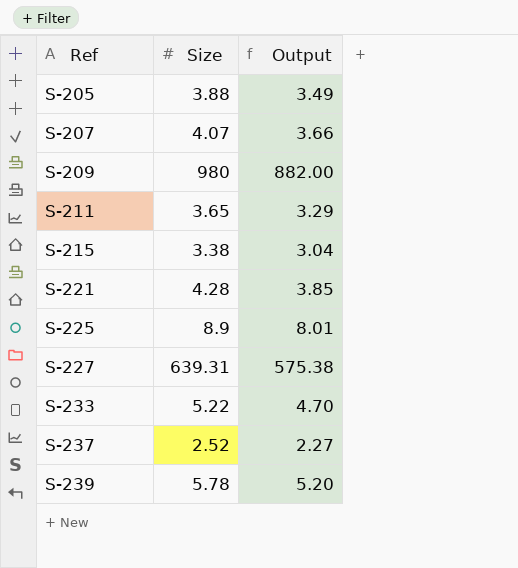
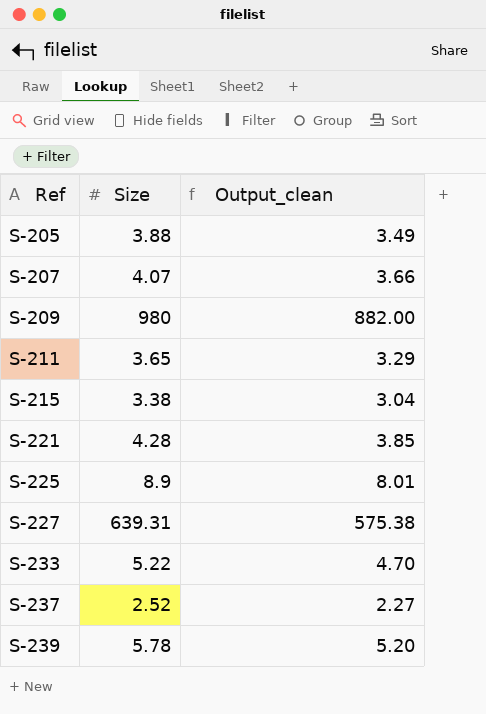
column name: Output -> Output_clean

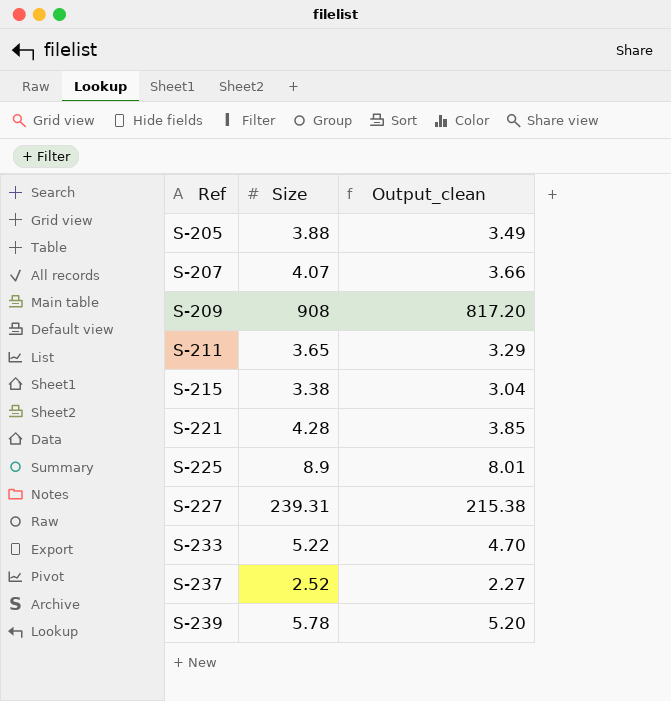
S-209 | Size: 980 -> 908
S-209 | Output_clean: 882.00 -> 817.20
S-227 | Size: 639.31 -> 239.31
S-227 | Output_clean: 575.38 -> 215.38

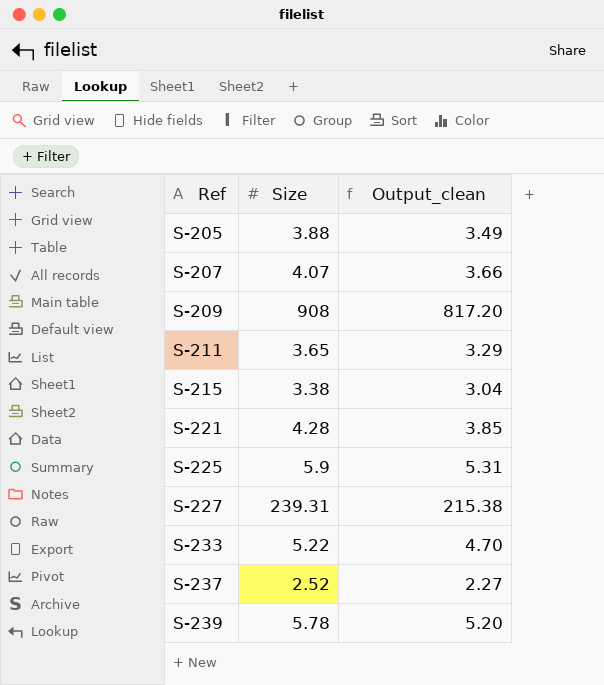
S-225 | Size: 8.9 -> 5.9
S-225 | Output_clean: 8.01 -> 5.31

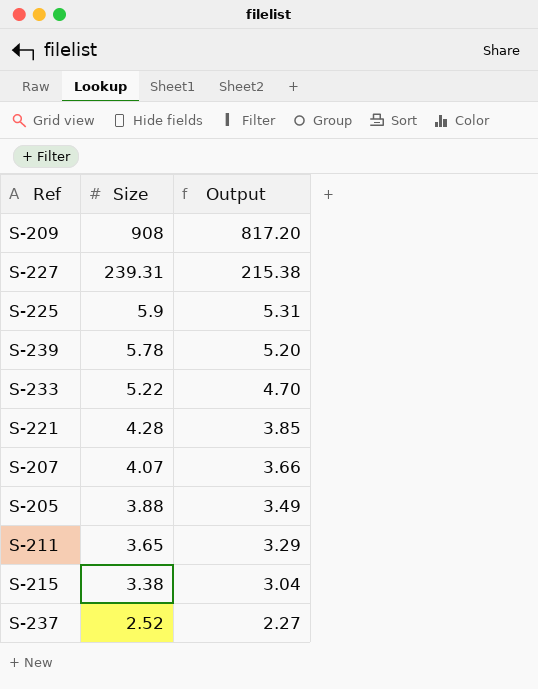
row order: Ref ascending -> Size descending
column name: Output_clean -> Output

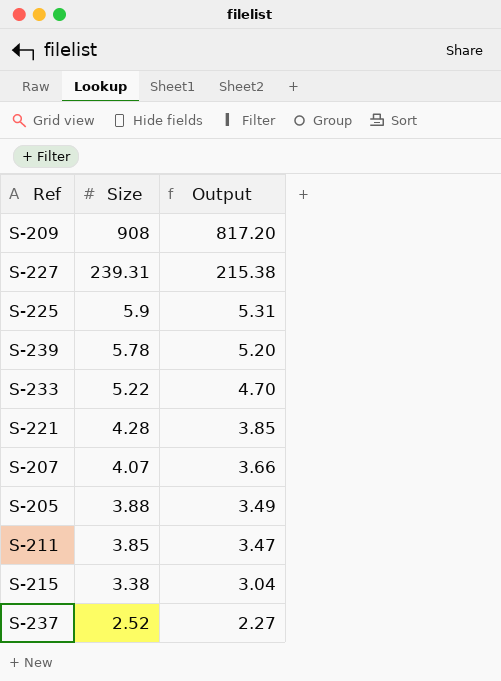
S-211 | Size: 3.65 -> 3.85
S-211 | Output: 3.29 -> 3.47

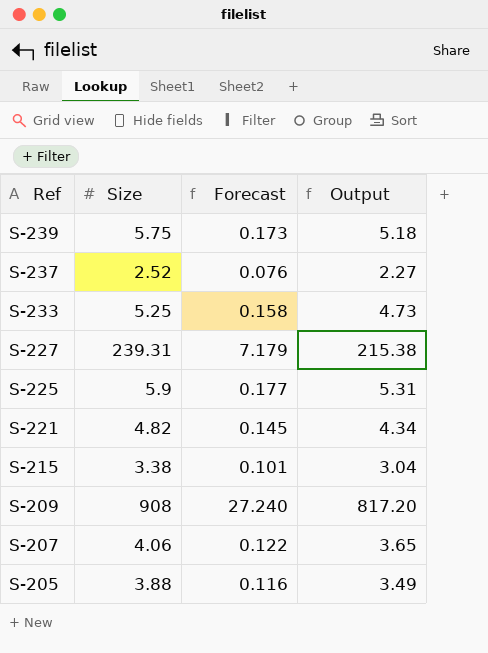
row order: Size descending -> Ref descending
column Forecast | formula: none -> [Size] * 0.03
row S-211: 3.85 | 3.47 -> none
S-239 | Size: 5.78 -> 5.75
S-239 | Output: 5.20 -> 5.18
S-233 | Size: 5.22 -> 5.25
S-233 | Output: 4.70 -> 4.73
S-221 | Size: 4.28 -> 4.82
S-221 | Output: 3.85 -> 4.34
S-207 | Size: 4.07 -> 4.06
S-207 | Output: 3.66 -> 3.65

